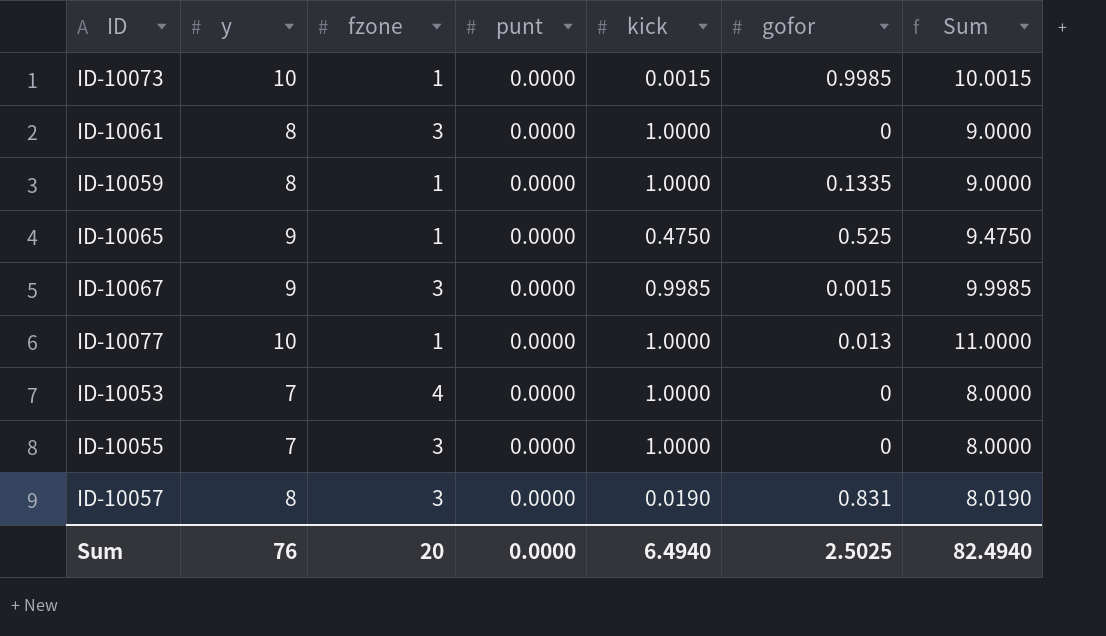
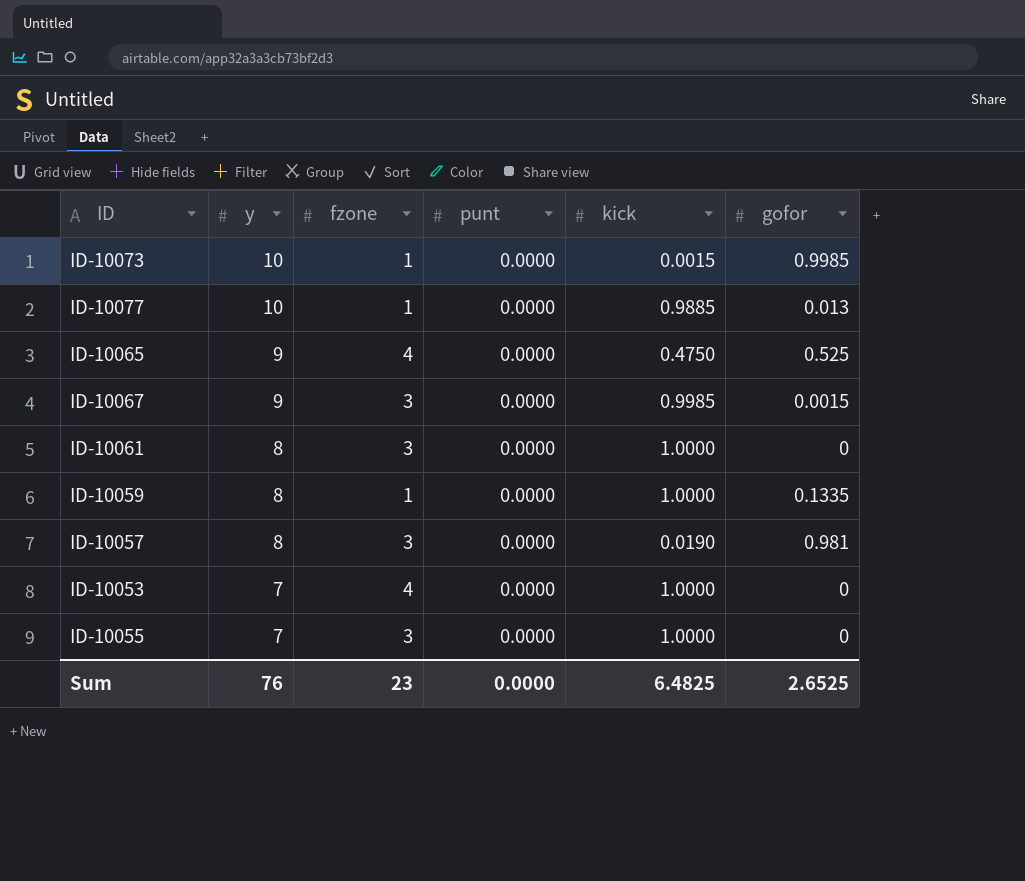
row order: none -> y descending
column Sum | formula: [y] + [kick] -> none
ID-10077 | kick: 1.0000 -> 0.9885
ID-10065 | fzone: 1 -> 4
ID-10057 | gofor: 0.831 -> 0.981
Sum | fzone: 20 -> 23
Sum | kick: 6.4940 -> 6.4825
Sum | gofor: 2.5025 -> 2.6525

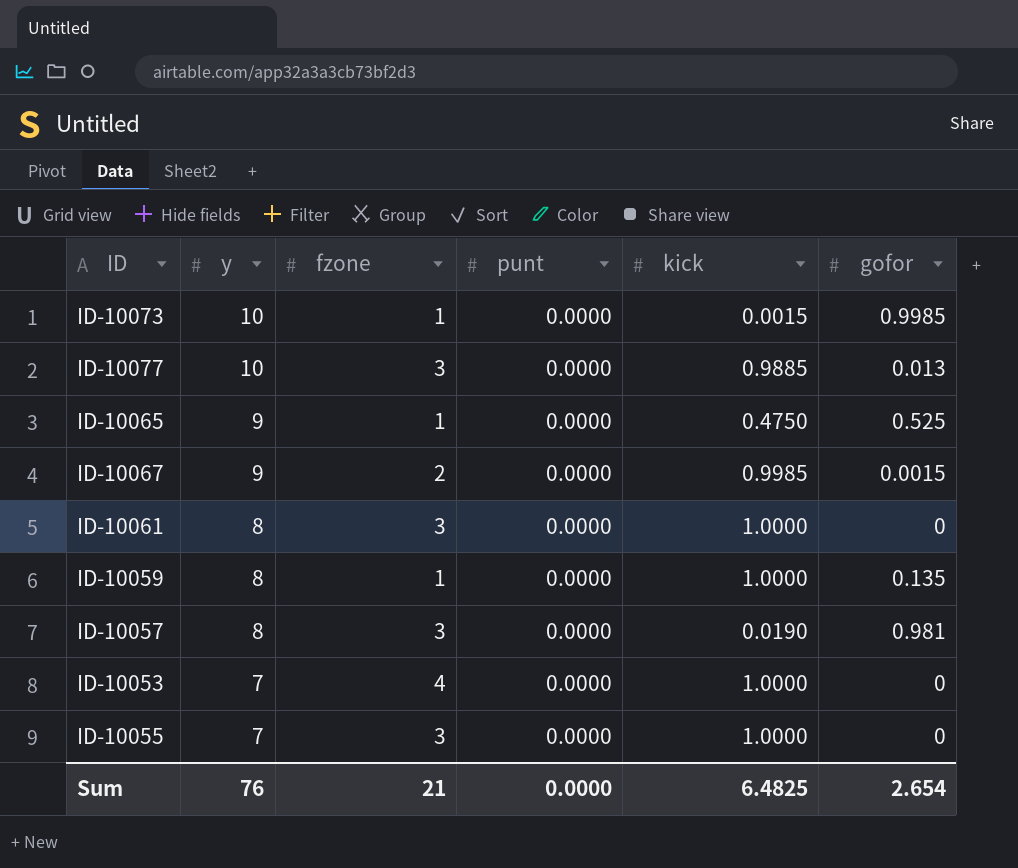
ID-10077 | fzone: 1 -> 3
ID-10065 | fzone: 4 -> 1
ID-10067 | fzone: 3 -> 2
ID-10059 | gofor: 0.1335 -> 0.135
Sum | fzone: 23 -> 21
Sum | gofor: 2.6525 -> 2.654

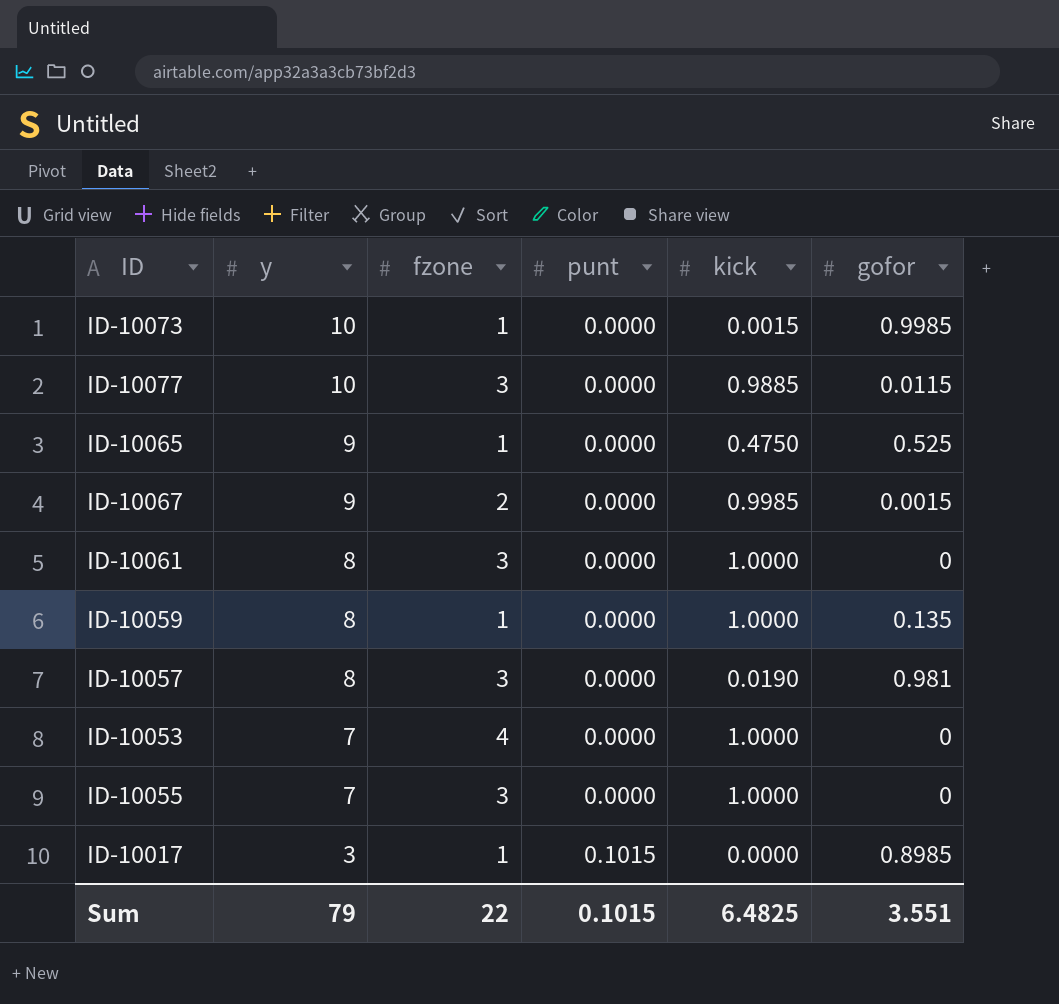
ID-10077 | gofor: 0.013 -> 0.0115
row ID-10017: none -> 3 | 1 | 0.1015 | 0.0000 | 0.8985
Sum | y: 76 -> 79
Sum | fzone: 21 -> 22
Sum | punt: 0.0000 -> 0.1015
Sum | gofor: 2.654 -> 3.551

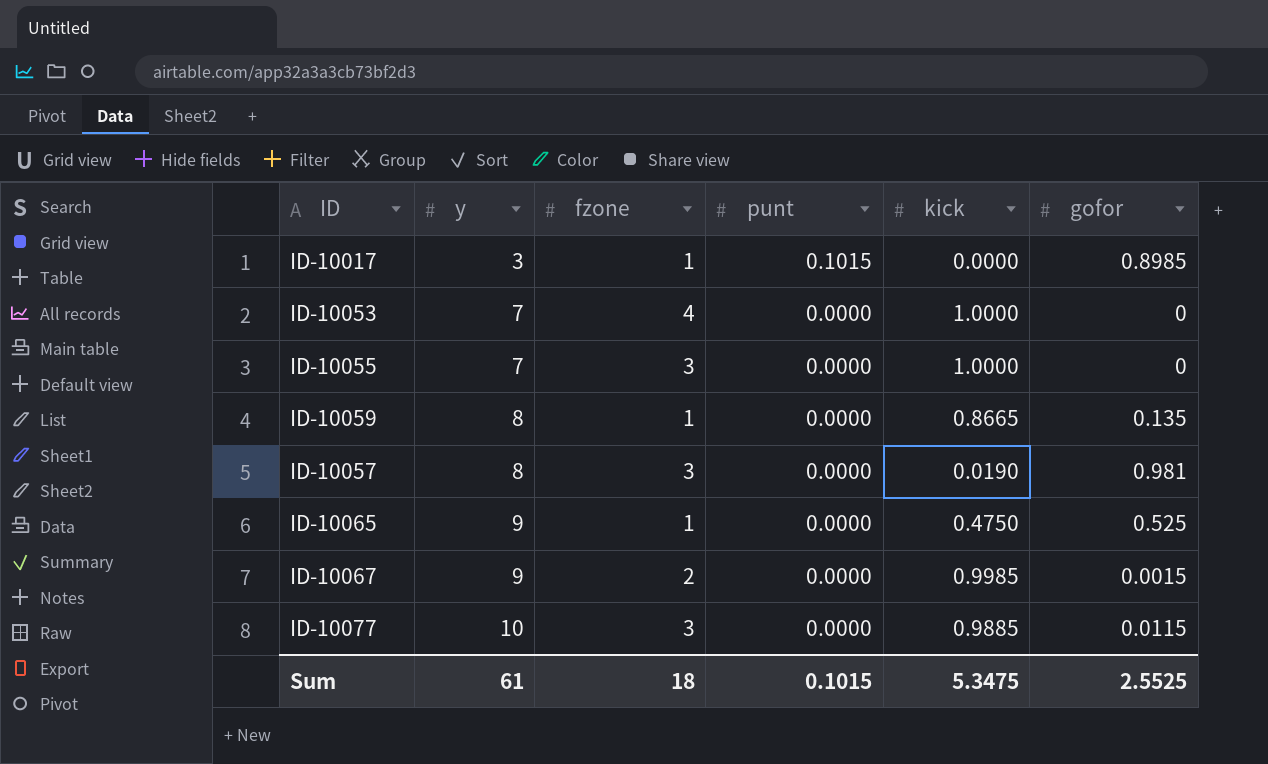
row order: y descending -> y ascending
row ID-10073: 10 | 1 | 0.0000 | 0.0015 | 0.9985 -> none
row ID-10061: 8 | 3 | 0.0000 | 1.0000 | 0 -> none
ID-10059 | kick: 1.0000 -> 0.8665
Sum | y: 79 -> 61
Sum | fzone: 22 -> 18
Sum | kick: 6.4825 -> 5.3475
Sum | gofor: 3.551 -> 2.5525

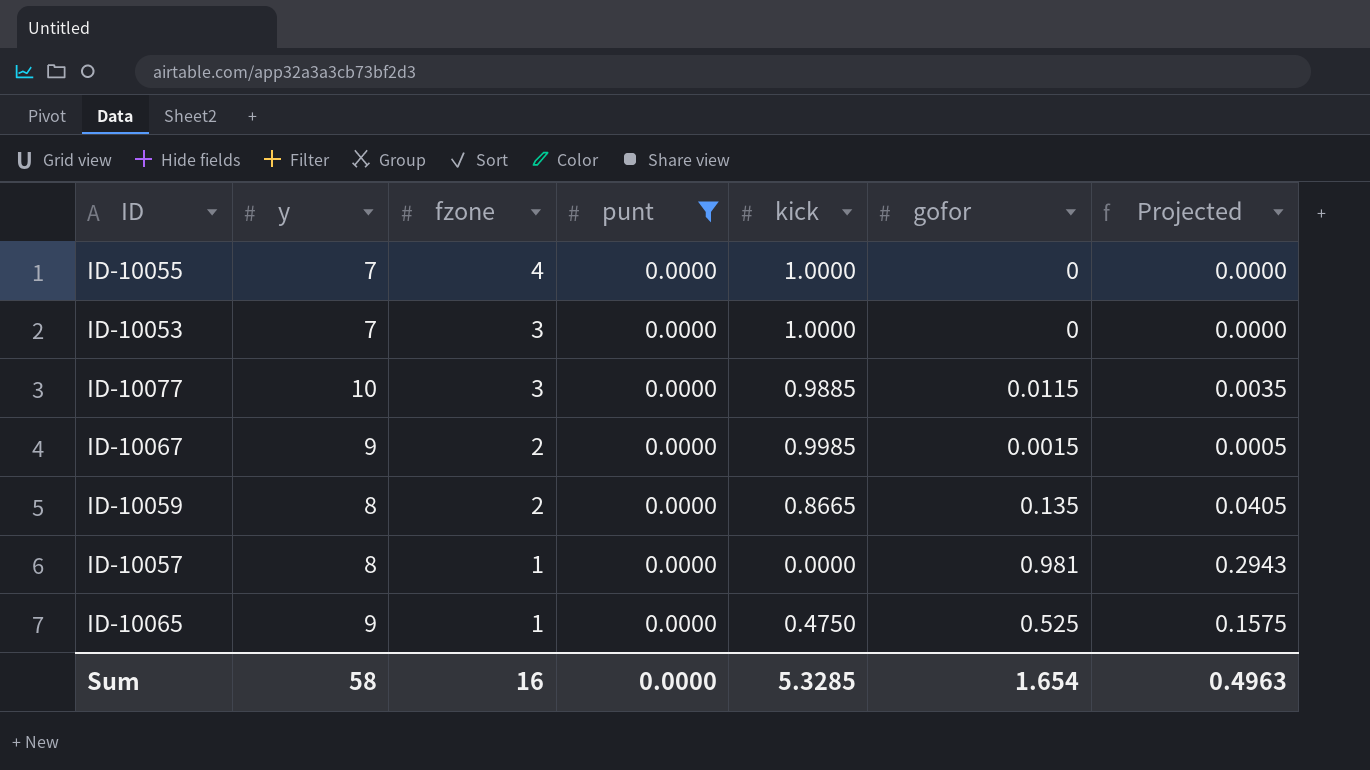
filter: none -> punt = 0.0000
row order: y ascending -> fzone descending
column Projected | formula: none -> [gofor] * 0.3
ID-10055 | fzone: 3 -> 4
ID-10053 | fzone: 4 -> 3
ID-10059 | fzone: 1 -> 2
ID-10057 | fzone: 3 -> 1
ID-10057 | kick: 0.0190 -> 0.0000
Sum | y: 61 -> 58
Sum | fzone: 18 -> 16
Sum | punt: 0.1015 -> 0.0000
Sum | kick: 5.3475 -> 5.3285
Sum | gofor: 2.5525 -> 1.654

